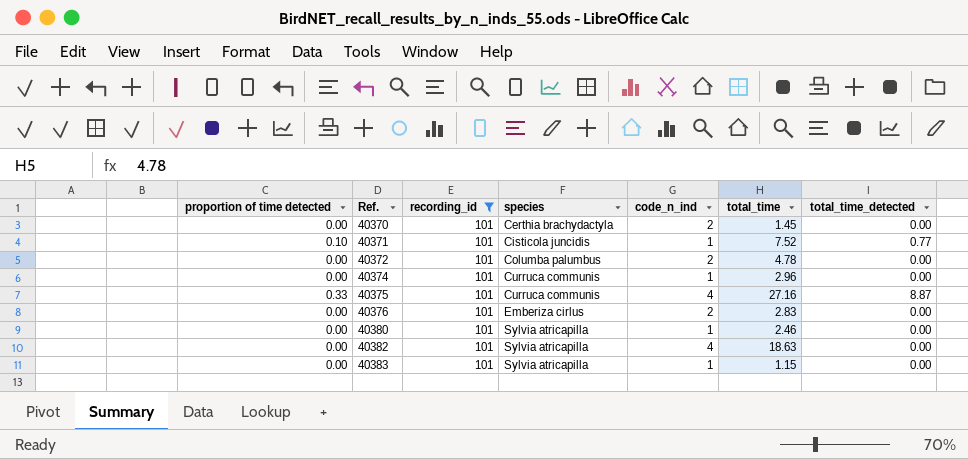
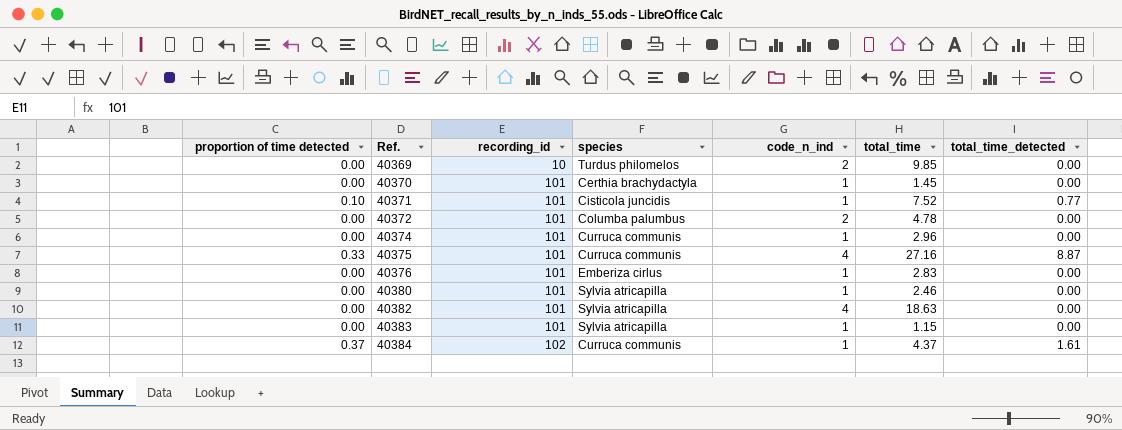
filter: recording_id = 101 -> none
40370 | code_n_ind: 2 -> 1
40376 | code_n_ind: 2 -> 1

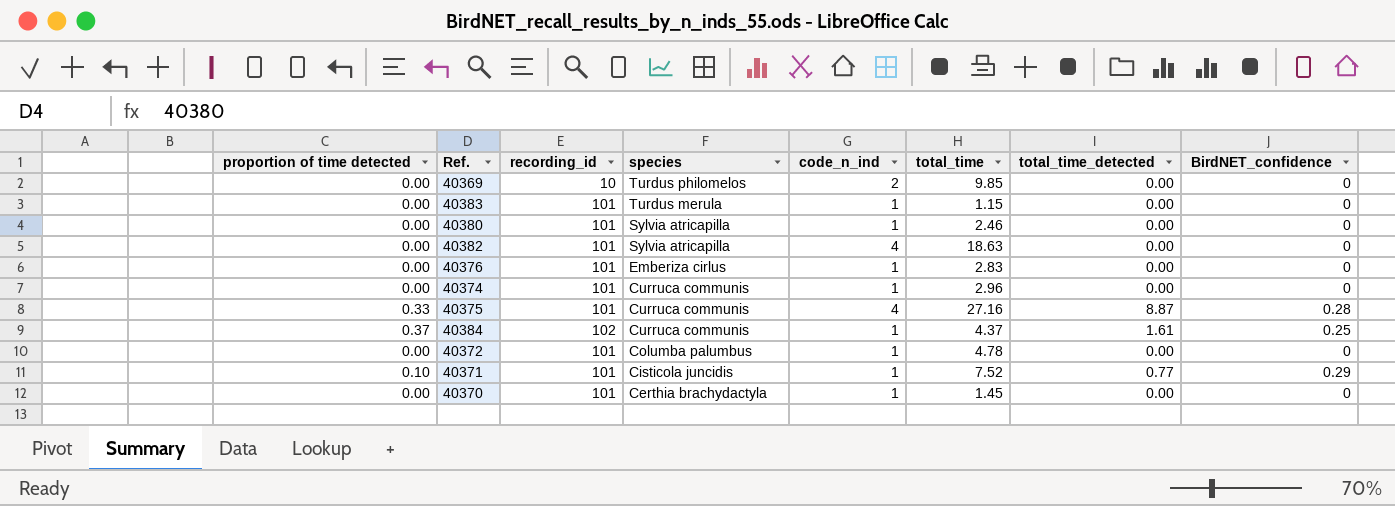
row order: Ref. ascending -> species descending
column BirdNET_confidence | position: none -> 8
40383 | species: Sylvia atricapilla -> Turdus merula
40372 | code_n_ind: 2 -> 1

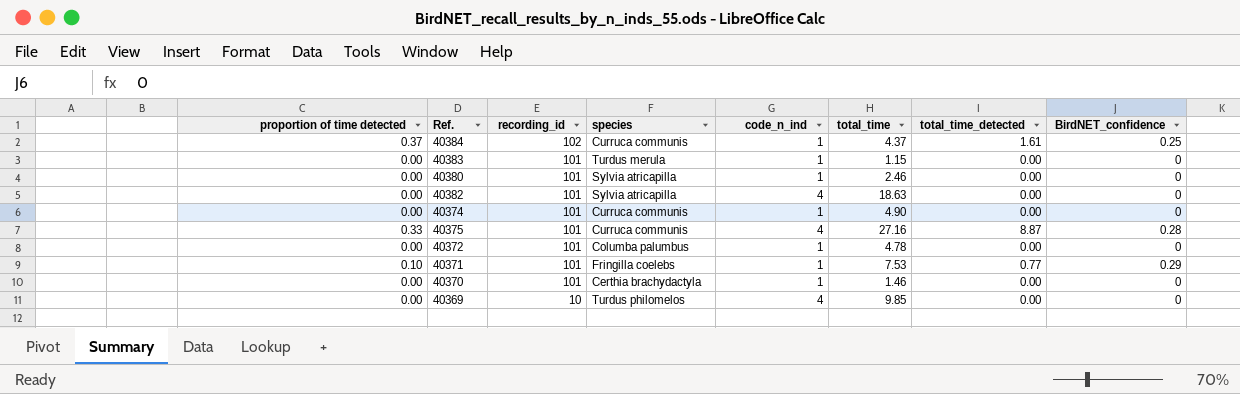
row order: species descending -> recording_id descending
row 40376: 0.00 | 101 | Emberiza cirlus | 1 | 2.83 | 0.00 | 0 -> none
40374 | total_time: 2.96 -> 4.90
40371 | species: Cisticola juncidis -> Fringilla coelebs
40371 | total_time: 7.52 -> 7.53
40370 | total_time: 1.45 -> 1.46
40369 | code_n_ind: 2 -> 4

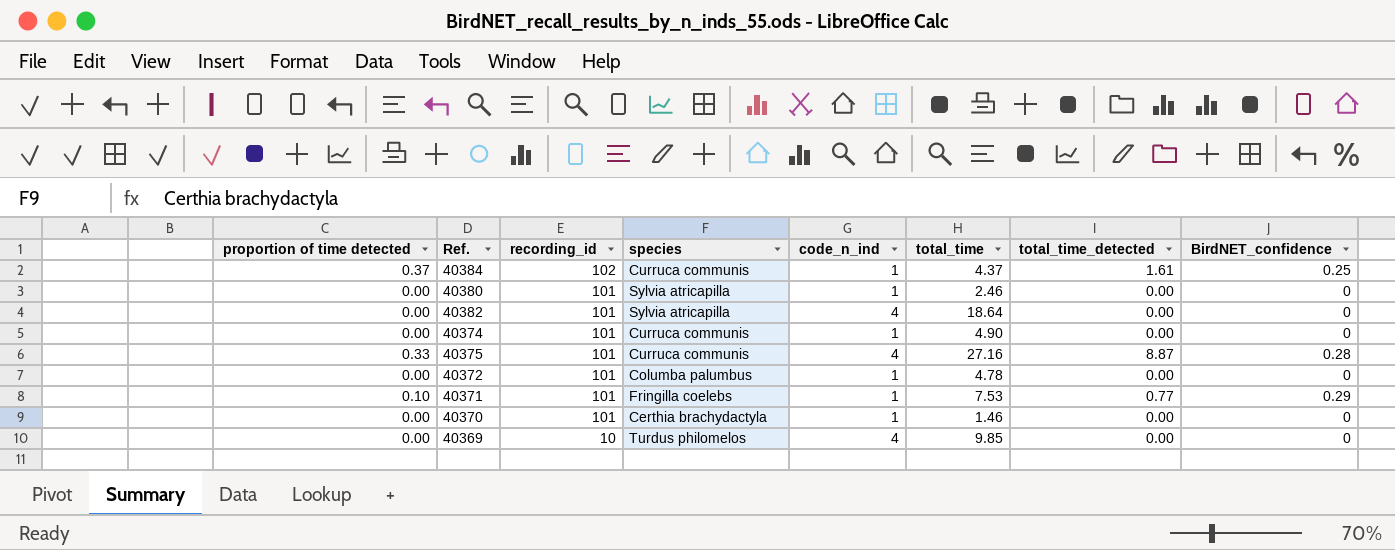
row 40383: 0.00 | 101 | Turdus merula | 1 | 1.15 | 0.00 | 0 -> none
40382 | total_time: 18.63 -> 18.64

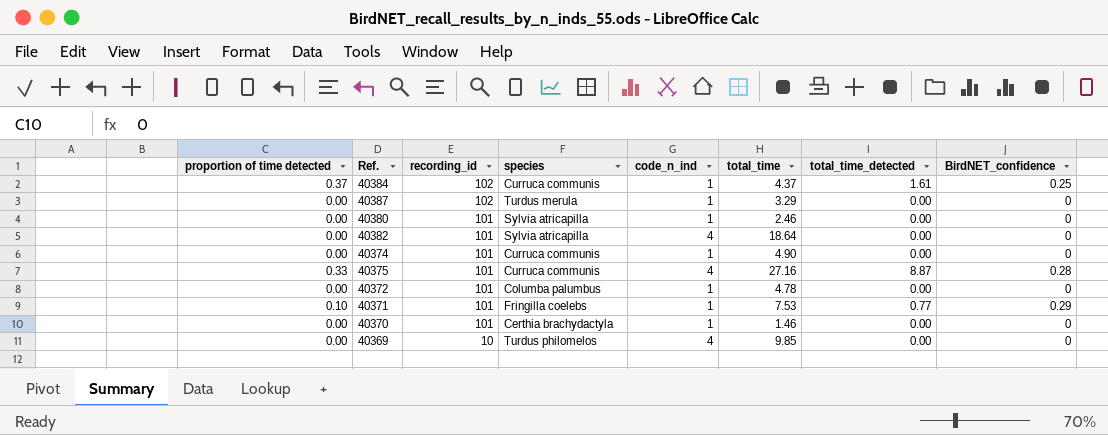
row 40387: none -> 0.00 | 102 | Turdus merula | 1 | 3.29 | 0.00 | 0

